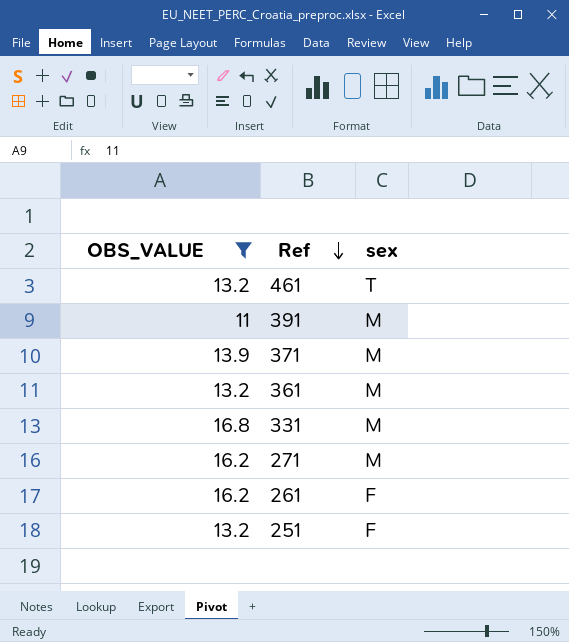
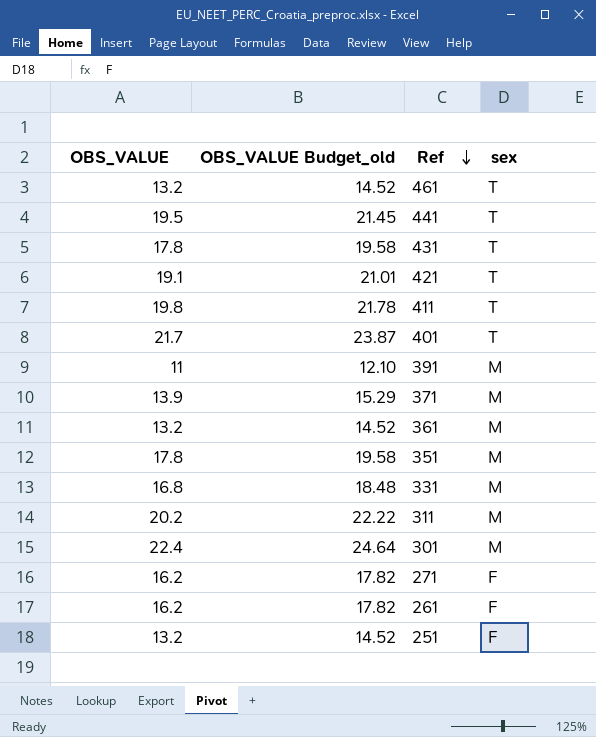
filter: OBS_VALUE <= 16.8 -> none
column OBS_VALUE Budget_old | formula: none -> [OBS_VALUE] * 1.1
271 | sex: M -> F

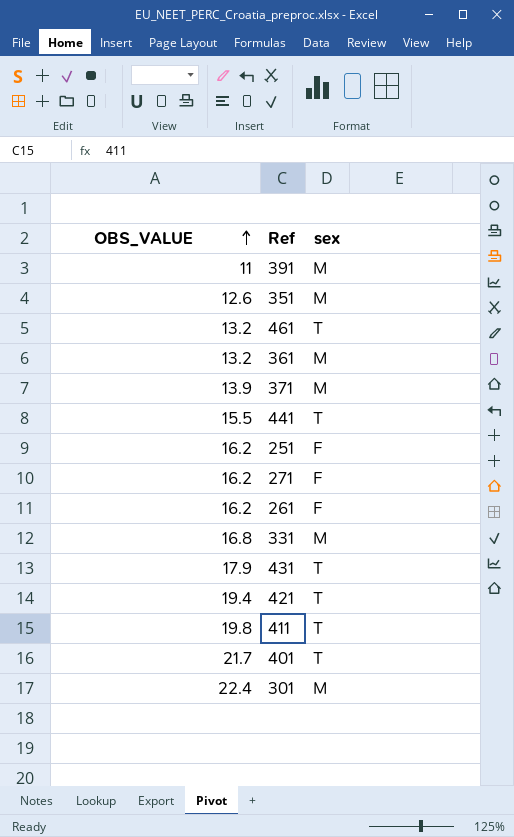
row order: Ref descending -> OBS_VALUE ascending
column OBS_VALUE Budget_old | formula: [OBS_VALUE] * 1.1 -> none
row 311: 20.2 | 22.22 | M -> none
351 | OBS_VALUE: 17.8 -> 12.6
441 | OBS_VALUE: 19.5 -> 15.5
251 | OBS_VALUE: 13.2 -> 16.2
431 | OBS_VALUE: 17.8 -> 17.9
421 | OBS_VALUE: 19.1 -> 19.4

